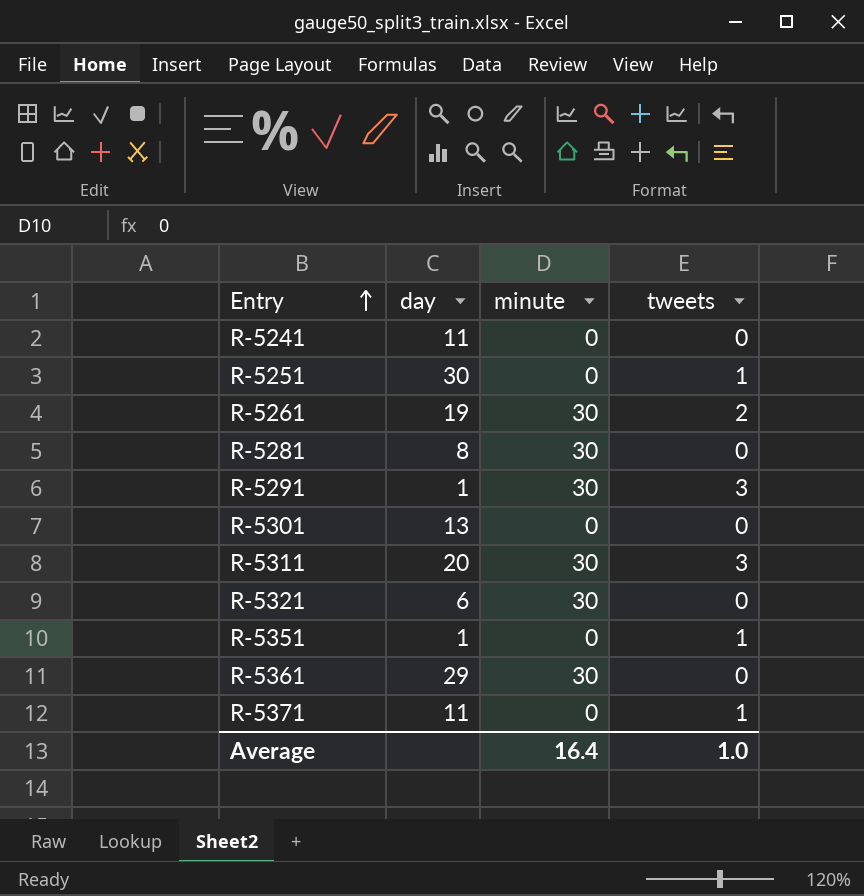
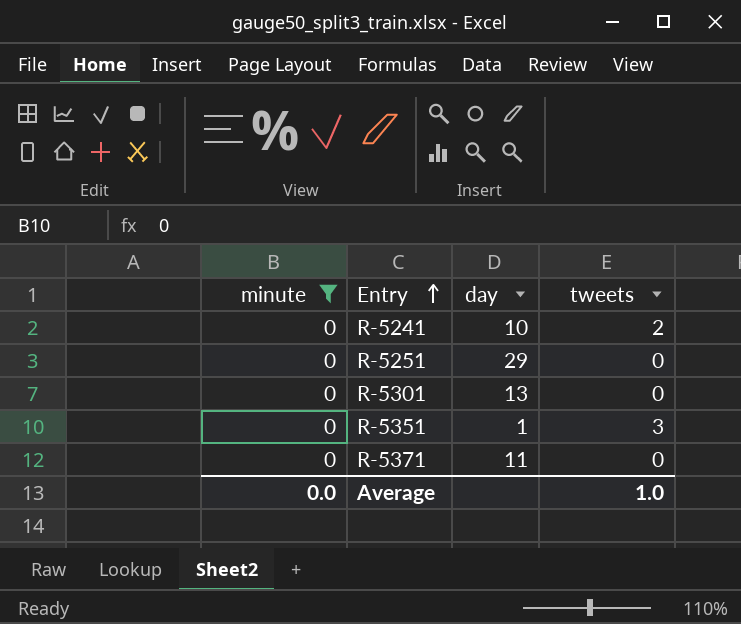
filter: none -> minute = 0
column minute | position: 3 -> 1
R-5241 | day: 11 -> 10
R-5241 | tweets: 0 -> 2
R-5251 | day: 30 -> 29
R-5251 | tweets: 1 -> 0
R-5351 | tweets: 1 -> 3
R-5371 | tweets: 1 -> 0
Average | minute: 16.4 -> 0.0

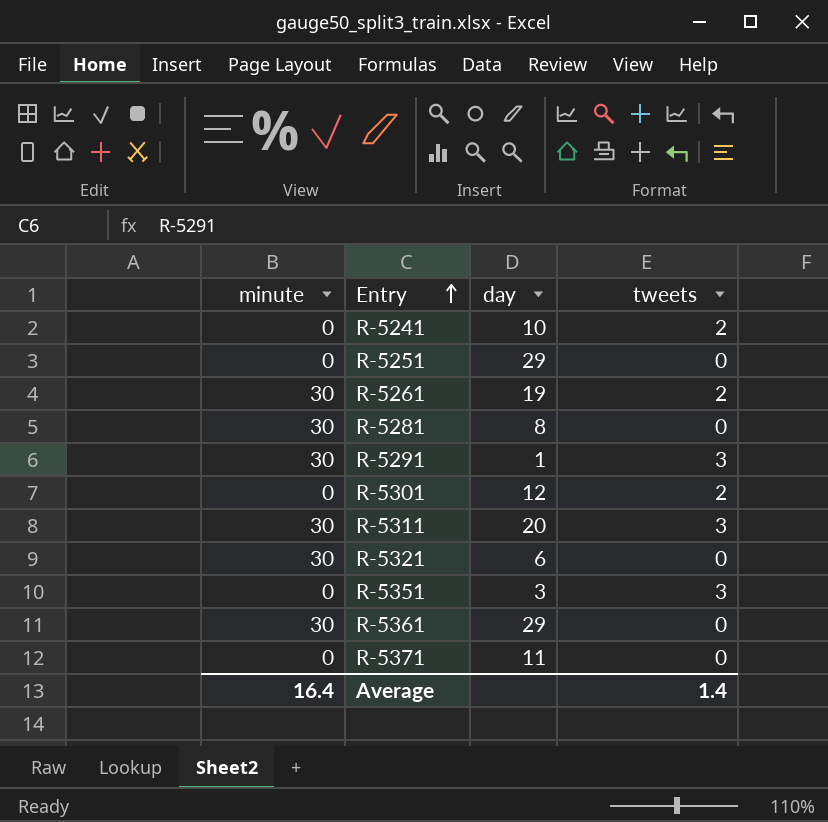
filter: minute = 0 -> none
R-5301 | day: 13 -> 12
R-5301 | tweets: 0 -> 2
R-5351 | day: 1 -> 3
Average | minute: 0.0 -> 16.4
Average | tweets: 1.0 -> 1.4

